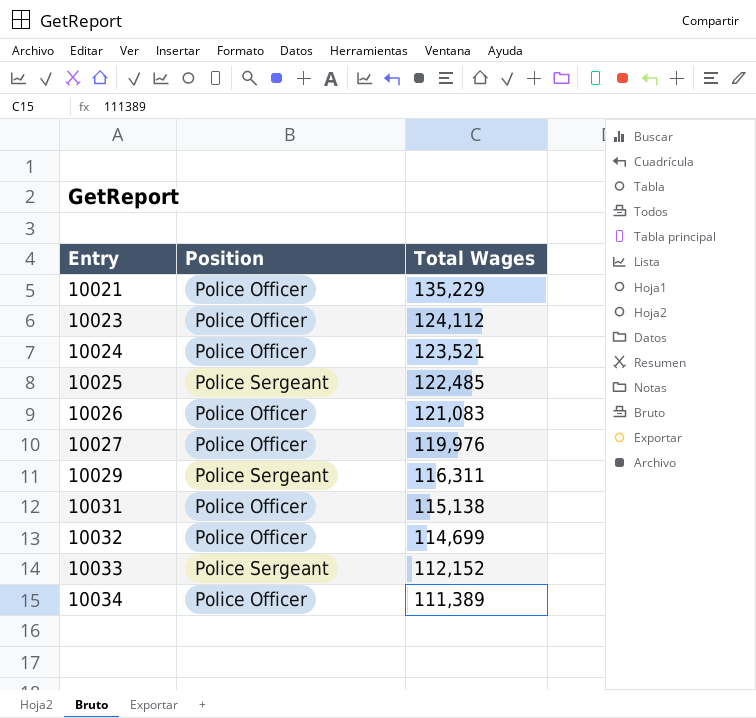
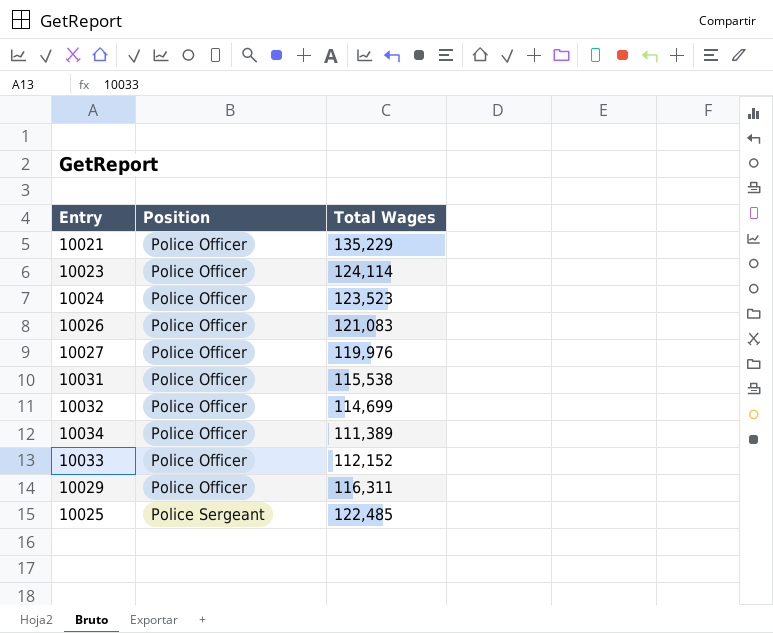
row order: Entry ascending -> Position ascending
10023 | Total Wages: 124,112 -> 124,114
10024 | Total Wages: 123,521 -> 123,523
10031 | Total Wages: 115,138 -> 115,538
10033 | Position: Police Sergeant -> Police Officer
10029 | Position: Police Sergeant -> Police Officer

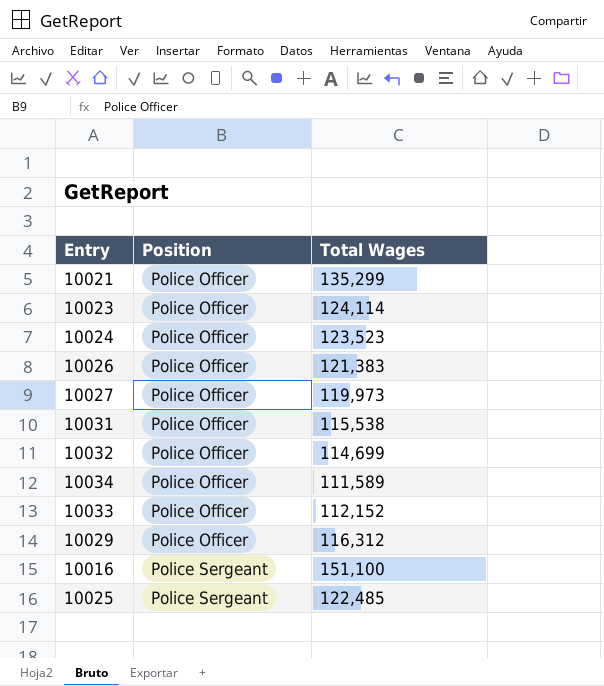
10021 | Total Wages: 135,229 -> 135,299
10026 | Total Wages: 121,083 -> 121,383
10027 | Total Wages: 119,976 -> 119,973
10034 | Total Wages: 111,389 -> 111,589
10029 | Total Wages: 116,311 -> 116,312
row 10016: none -> Police Sergeant | 151,100

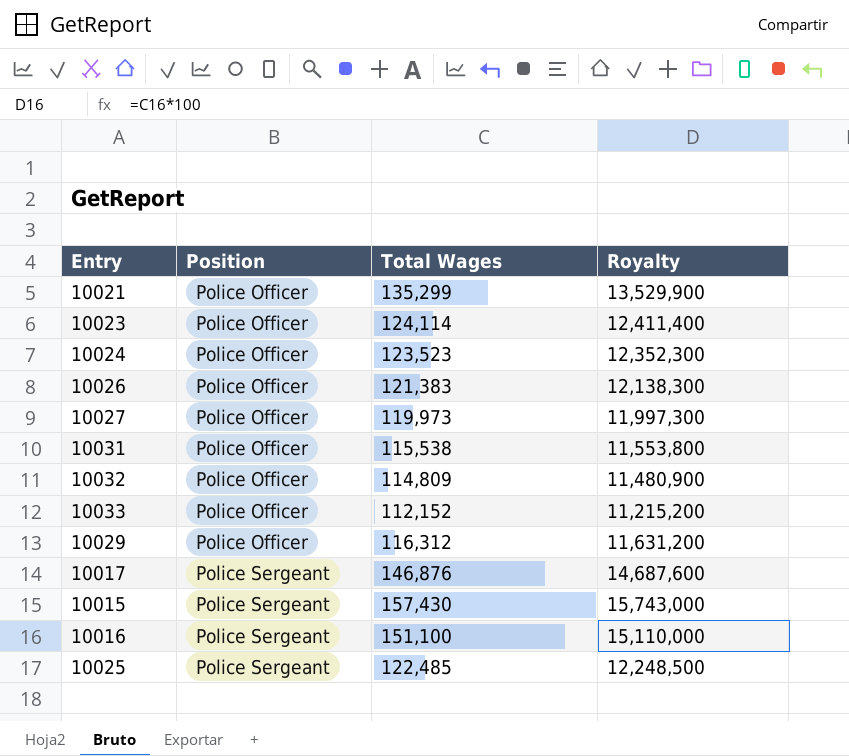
column Royalty | formula: none -> [Total Wages] * 100
row 10034: Police Officer | 111,589 -> none
10032 | Total Wages: 114,699 -> 114,809
row 10017: none -> Police Sergeant | 146,876 | 14,687,600
row 10015: none -> Police Sergeant | 157,430 | 15,743,000

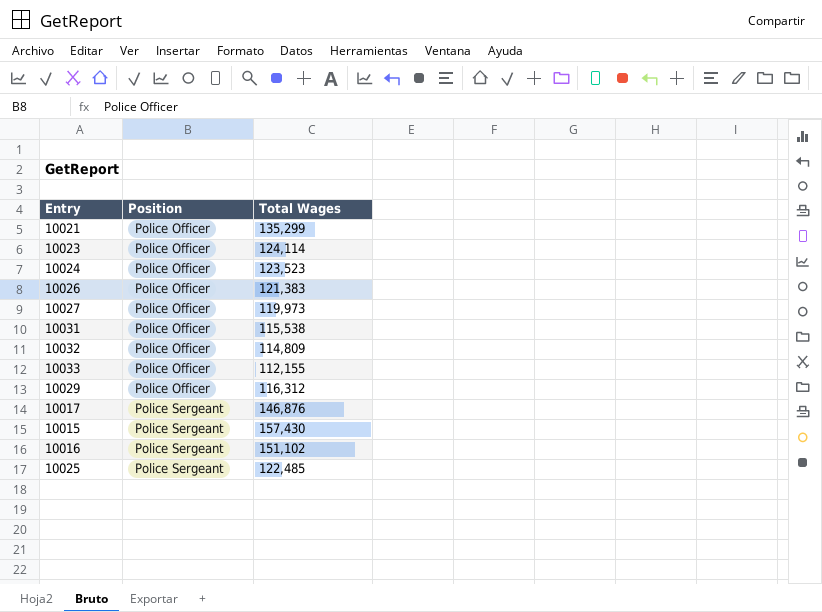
column Royalty | formula: [Total Wages] * 100 -> none
10033 | Total Wages: 112,152 -> 112,155
10016 | Total Wages: 151,100 -> 151,102

